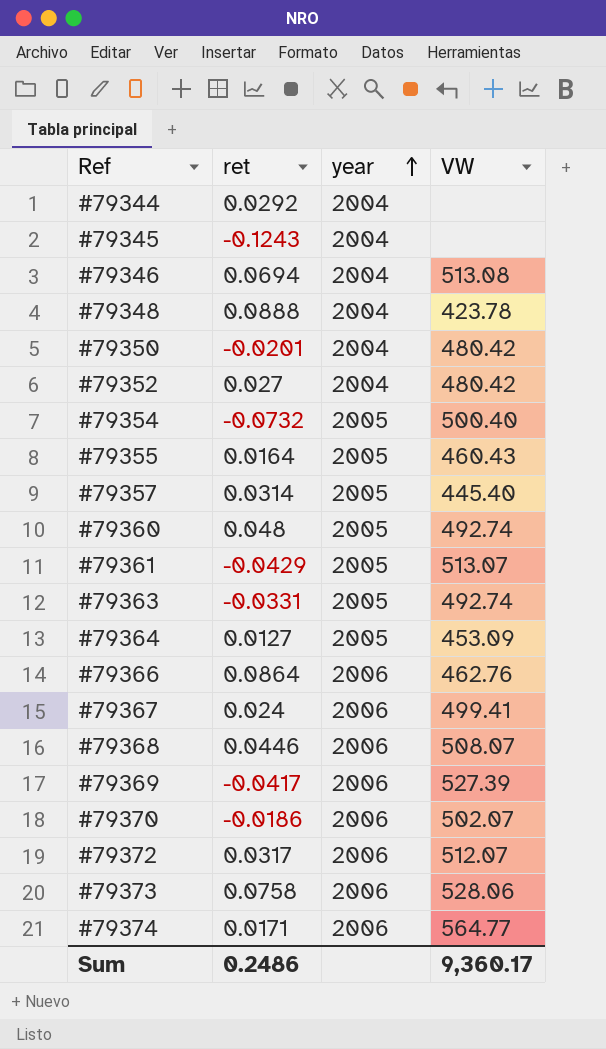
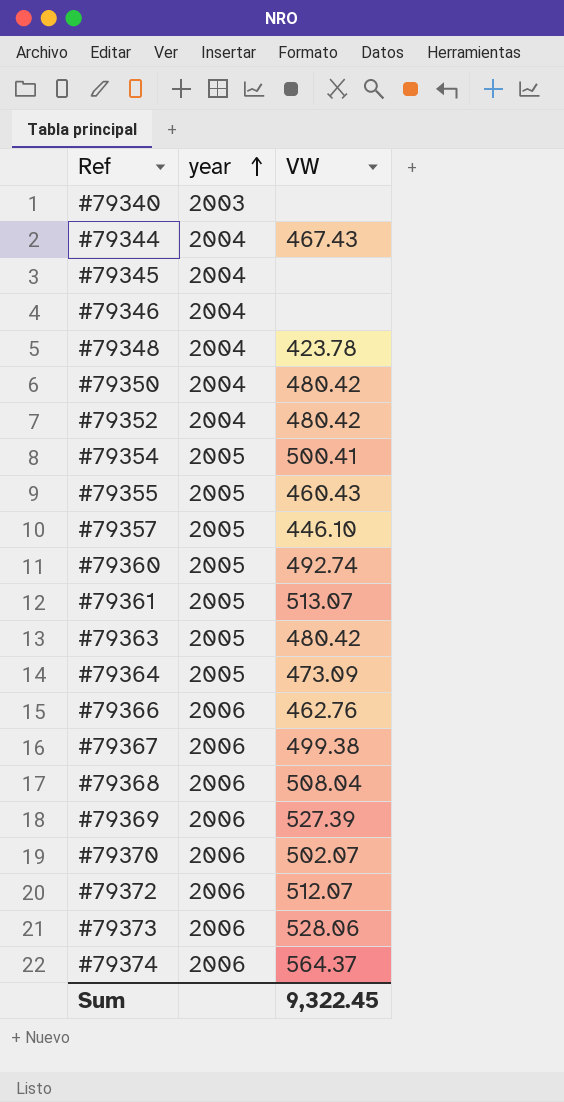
column ret | position: 2 -> none
row #79340: none -> 2003 | none
#79344 | VW: none -> 467.43
#79346 | VW: 513.08 -> none
#79354 | VW: 500.40 -> 500.41
#79357 | VW: 445.40 -> 446.10
#79363 | VW: 492.74 -> 480.42
#79364 | VW: 453.09 -> 473.09
#79367 | VW: 499.41 -> 499.38
#79368 | VW: 508.07 -> 508.04
#79374 | VW: 564.77 -> 564.37
Sum | VW: 9,360.17 -> 9,322.45

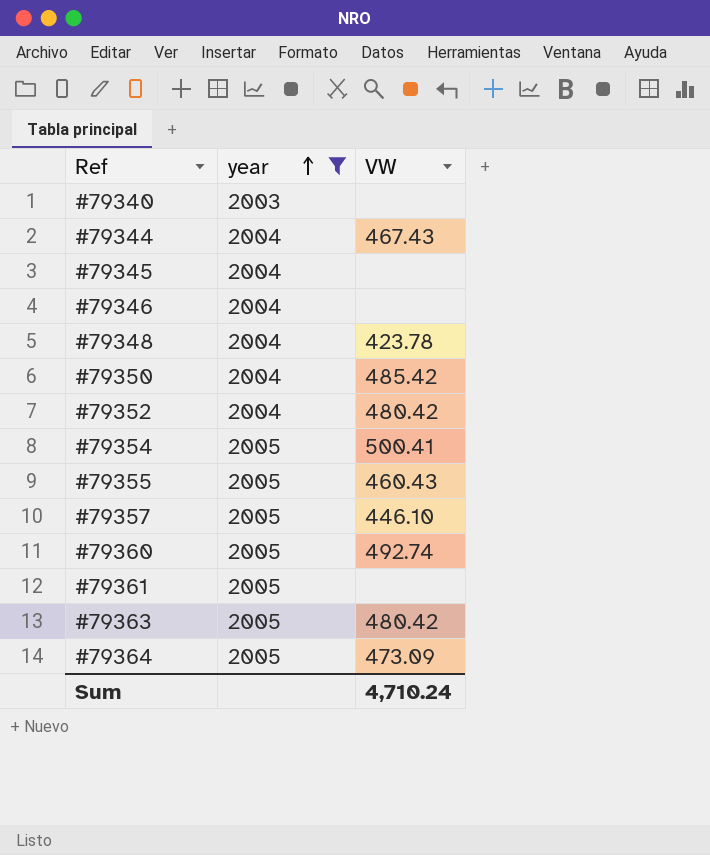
filter: none -> year != 2006
#79350 | VW: 480.42 -> 485.42
#79361 | VW: 513.07 -> none
Sum | VW: 9,322.45 -> 4,710.24

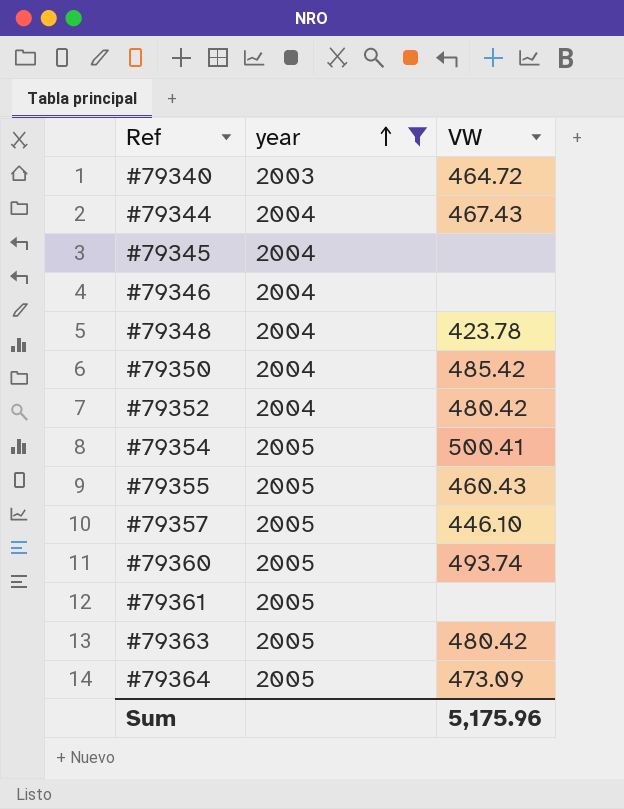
#79340 | VW: none -> 464.72
#79360 | VW: 492.74 -> 493.74
Sum | VW: 4,710.24 -> 5,175.96

